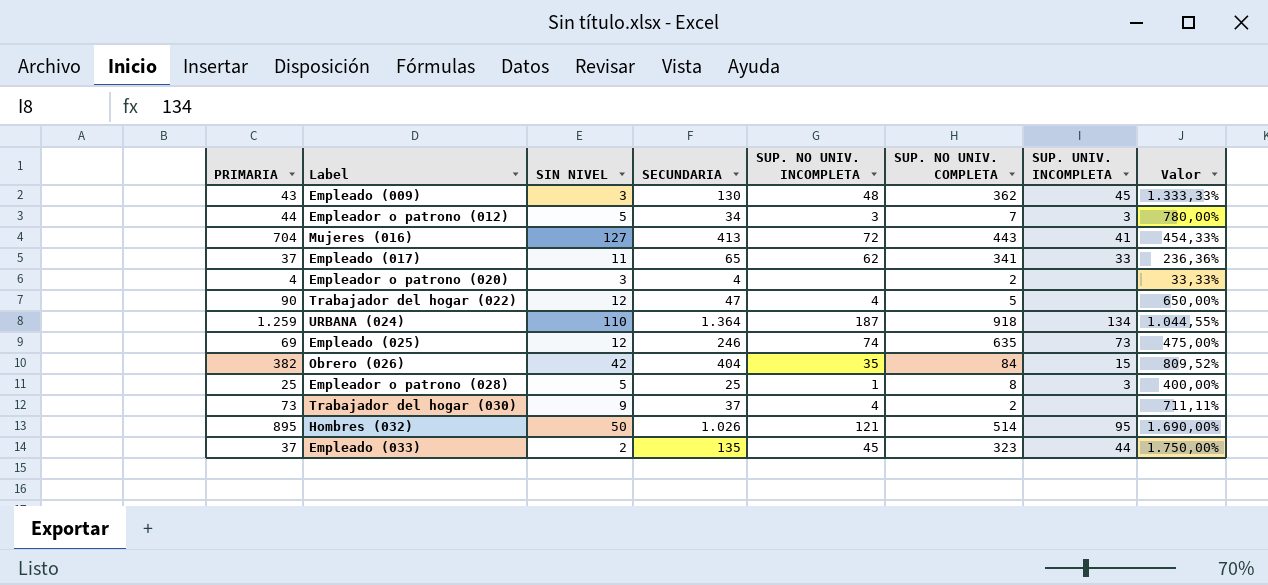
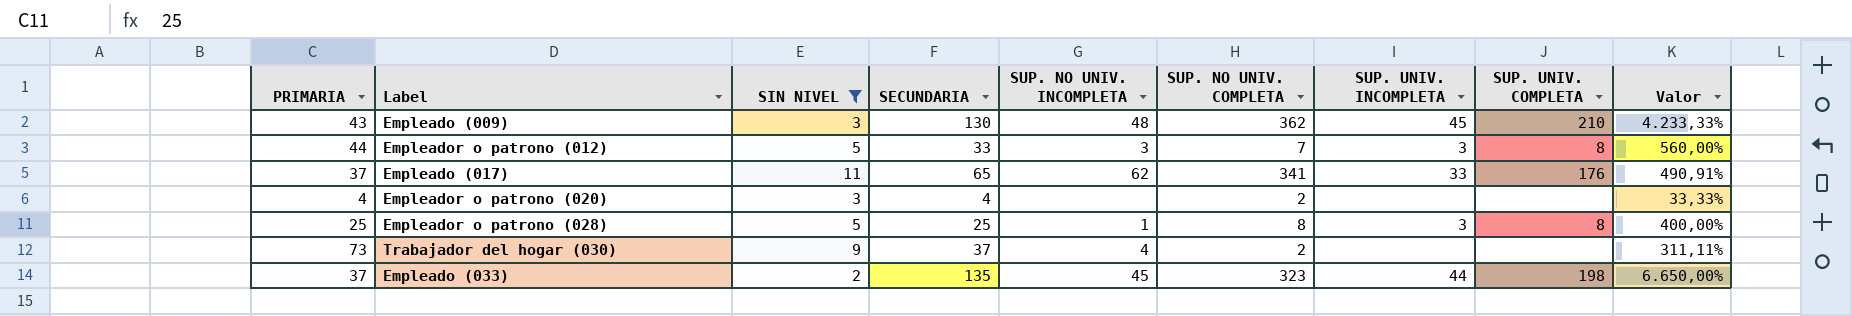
filter: none -> SIN NIVEL <= 11
column SUP. UNIV. COMPLETA | position: none -> 8
column Valor | formula: ([PRIMARIA] - [SIN NIVEL]) / [SIN NIVEL] -> ([SECUNDARIA] - [SIN NIVEL]) / [SIN NIVEL]
Empleador o patrono (012) | SECUNDARIA: 34 -> 33

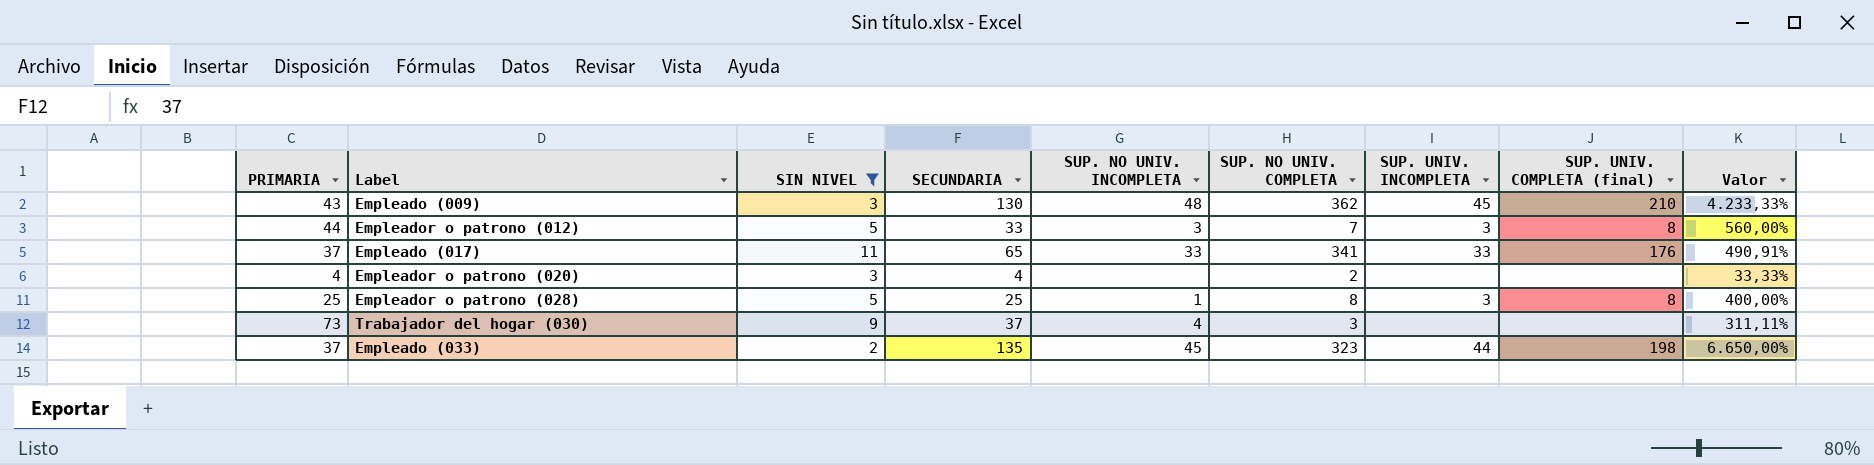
column name: SUP. UNIV. COMPLETA -> SUP. UNIV. COMPLETA (final)
Empleado (017) | SUP. NO UNIV. INCOMPLETA: 62 -> 33
Trabajador del hogar (030) | SUP. NO UNIV. COMPLETA: 2 -> 3

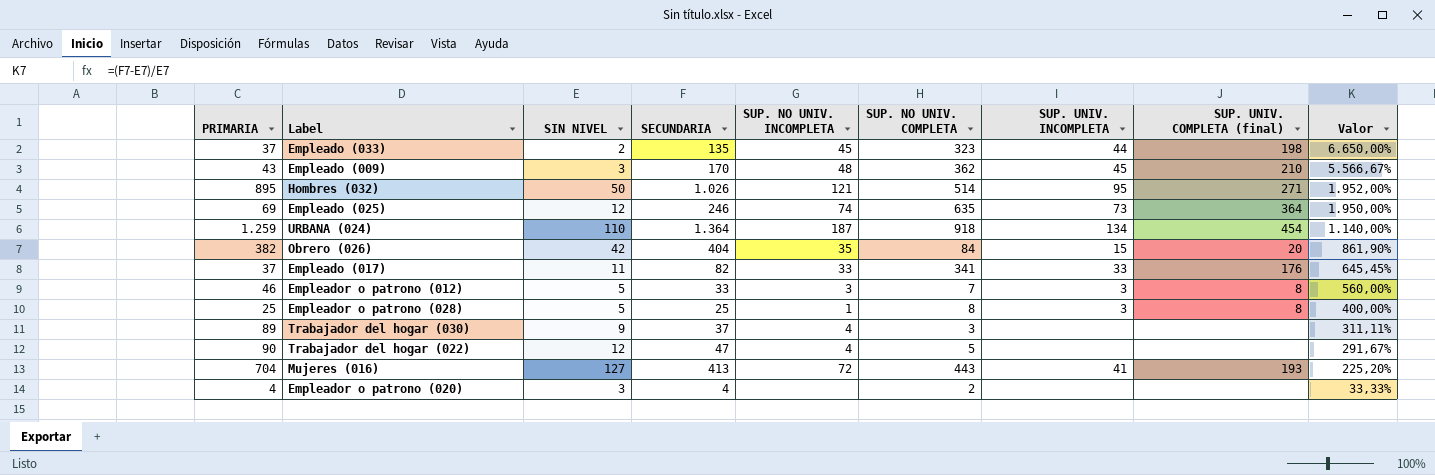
filter: SIN NIVEL <= 11 -> none
row order: none -> Valor descending
Empleado (009) | SECUNDARIA: 130 -> 170
Empleado (009) | Valor: 4.233,33% -> 5.566,67%
Empleado (017) | SECUNDARIA: 65 -> 82
Empleado (017) | Valor: 490,91% -> 645,45%
Empleador o patrono (012) | PRIMARIA: 44 -> 46
Trabajador del hogar (030) | PRIMARIA: 73 -> 89

